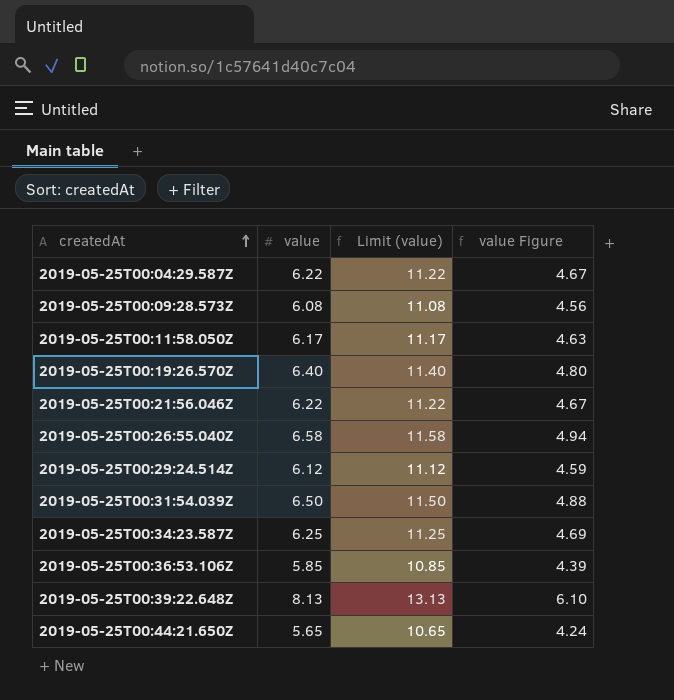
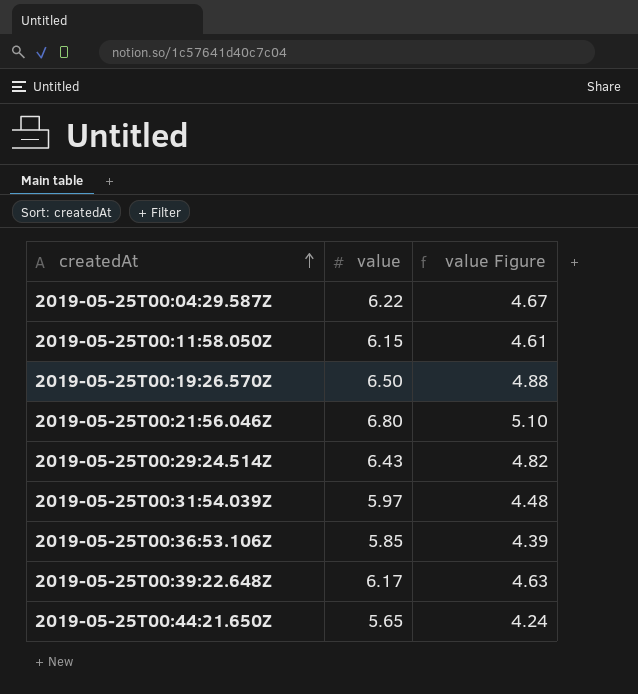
column Limit (value) | formula: [value] + 5 -> none
row 2019-05-25T00:09:28.573Z: 6.08 | 11.08 | 4.56 -> none
row 2019-05-25T00:26:55.040Z: 6.58 | 11.58 | 4.94 -> none
row 2019-05-25T00:34:23.587Z: 6.25 | 11.25 | 4.69 -> none
2019-05-25T00:11:58.050Z | value: 6.17 -> 6.15
2019-05-25T00:11:58.050Z | value Figure: 4.63 -> 4.61
2019-05-25T00:19:26.570Z | value: 6.40 -> 6.50
2019-05-25T00:19:26.570Z | value Figure: 4.80 -> 4.88
2019-05-25T00:21:56.046Z | value: 6.22 -> 6.80
2019-05-25T00:21:56.046Z | value Figure: 4.67 -> 5.10
2019-05-25T00:29:24.514Z | value: 6.12 -> 6.43
2019-05-25T00:29:24.514Z | value Figure: 4.59 -> 4.82
2019-05-25T00:31:54.039Z | value: 6.50 -> 5.97
2019-05-25T00:31:54.039Z | value Figure: 4.88 -> 4.48
2019-05-25T00:39:22.648Z | value: 8.13 -> 6.17
2019-05-25T00:39:22.648Z | value Figure: 6.10 -> 4.63

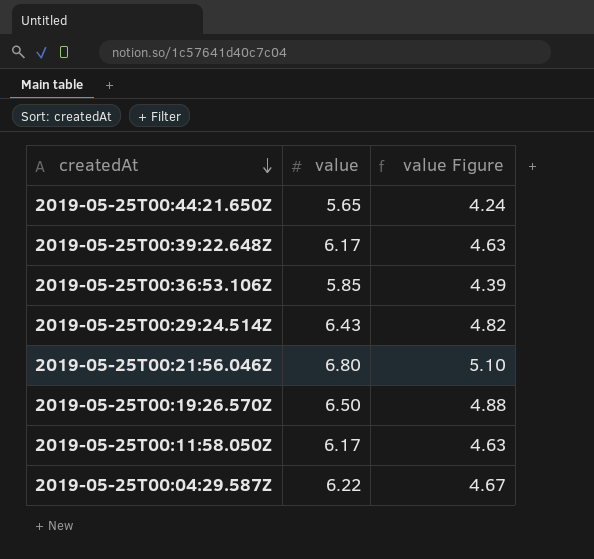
row order: createdAt ascending -> createdAt descending
row 2019-05-25T00:31:54.039Z: 5.97 | 4.48 -> none
2019-05-25T00:11:58.050Z | value: 6.15 -> 6.17
2019-05-25T00:11:58.050Z | value Figure: 4.61 -> 4.63

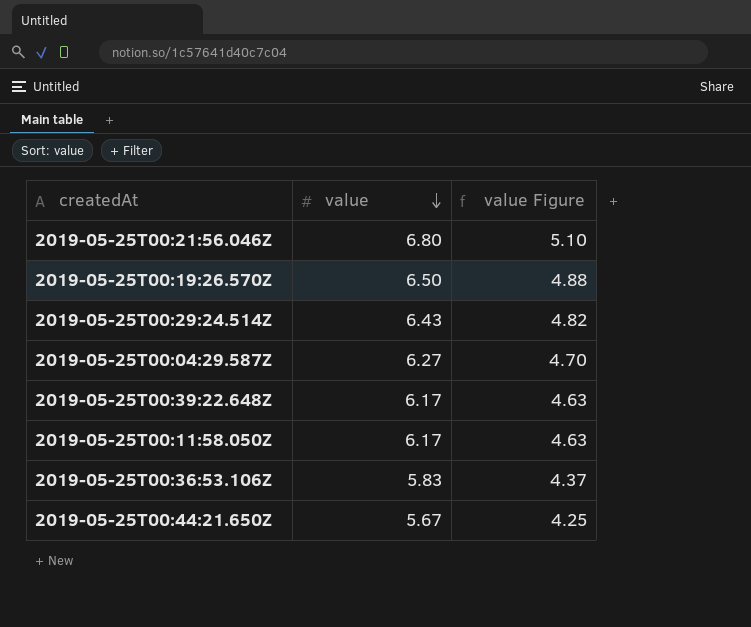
row order: createdAt descending -> value descending
2019-05-25T00:04:29.587Z | value: 6.22 -> 6.27
2019-05-25T00:04:29.587Z | value Figure: 4.67 -> 4.70
2019-05-25T00:36:53.106Z | value: 5.85 -> 5.83
2019-05-25T00:36:53.106Z | value Figure: 4.39 -> 4.37
2019-05-25T00:44:21.650Z | value: 5.65 -> 5.67
2019-05-25T00:44:21.650Z | value Figure: 4.24 -> 4.25

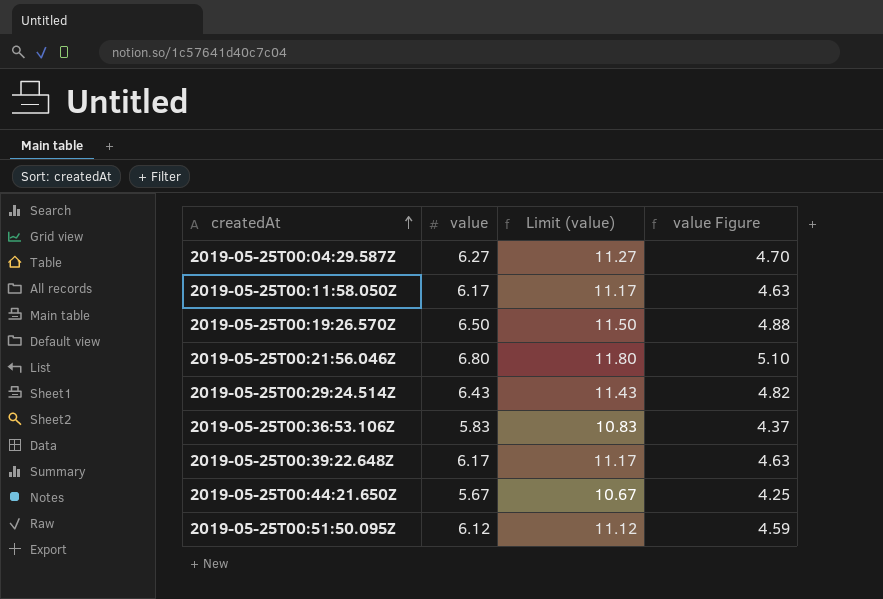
row order: value descending -> createdAt ascending
column Limit (value) | formula: none -> [value] + 5
row 2019-05-25T00:51:50.095Z: none -> 6.12 | 11.12 | 4.59

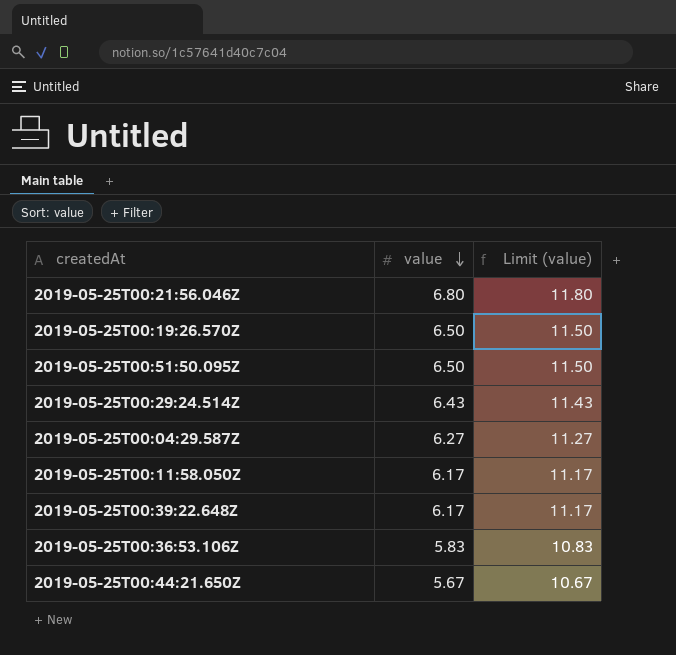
row order: createdAt ascending -> value descending
column value Figure | formula: [value] * 0.75 -> none
2019-05-25T00:51:50.095Z | value: 6.12 -> 6.50
2019-05-25T00:51:50.095Z | Limit (value): 11.12 -> 11.50

